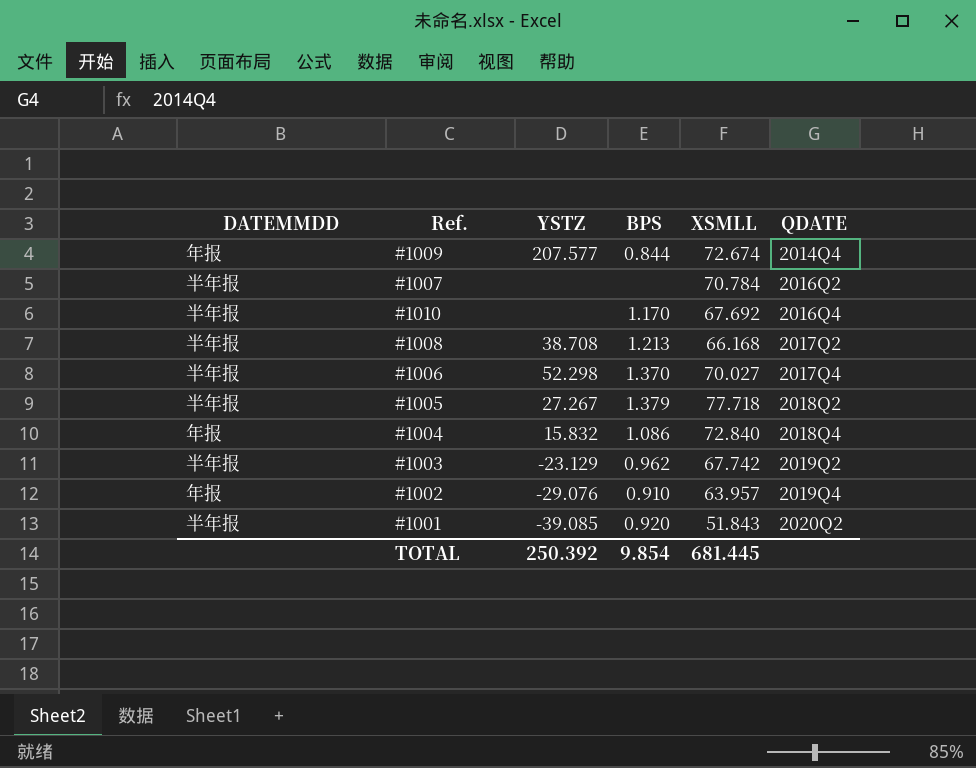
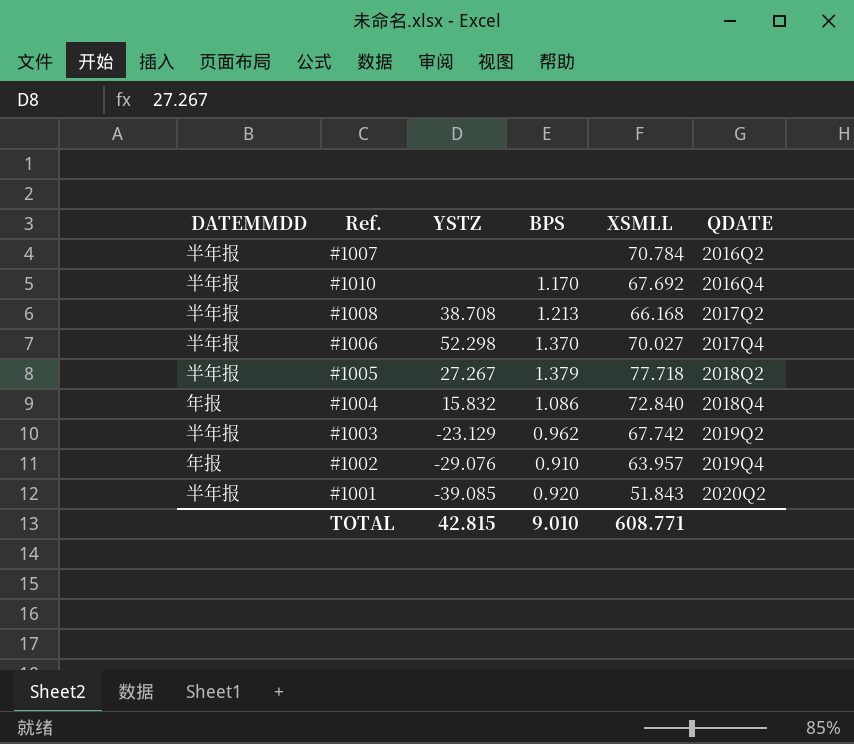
row #1009: 年报 | 207.577 | 0.844 | 72.674 | 2014Q4 -> none
TOTAL | YSTZ: 250.392 -> 42.815
TOTAL | BPS: 9.854 -> 9.010
TOTAL | XSMLL: 681.445 -> 608.771

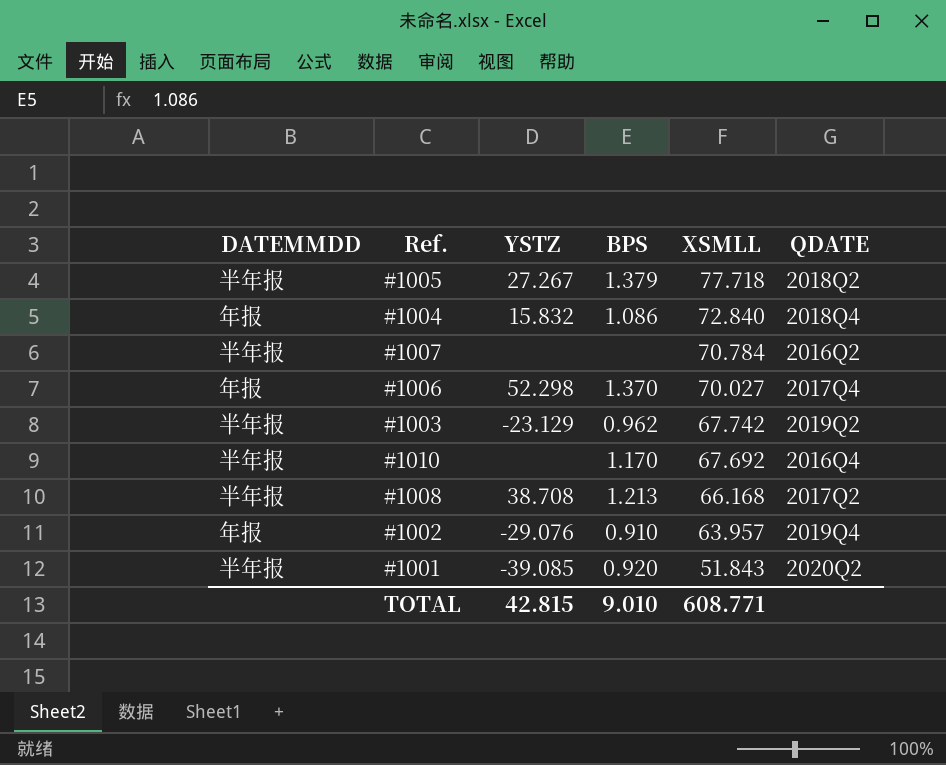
row order: QDATE ascending -> XSMLL descending
#1006 | DATEMMDD: 半年报 -> 年报

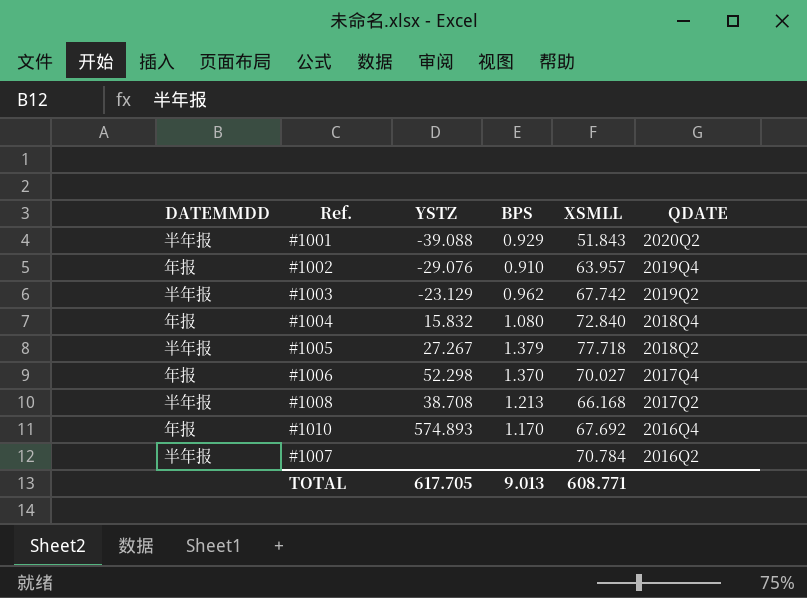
row order: XSMLL descending -> QDATE descending
#1001 | YSTZ: -39.085 -> -39.088
#1001 | BPS: 0.920 -> 0.929
#1004 | BPS: 1.086 -> 1.080
#1010 | DATEMMDD: 半年报 -> 年报
#1010 | YSTZ: none -> 574.893
TOTAL | YSTZ: 42.815 -> 617.705
TOTAL | BPS: 9.010 -> 9.013

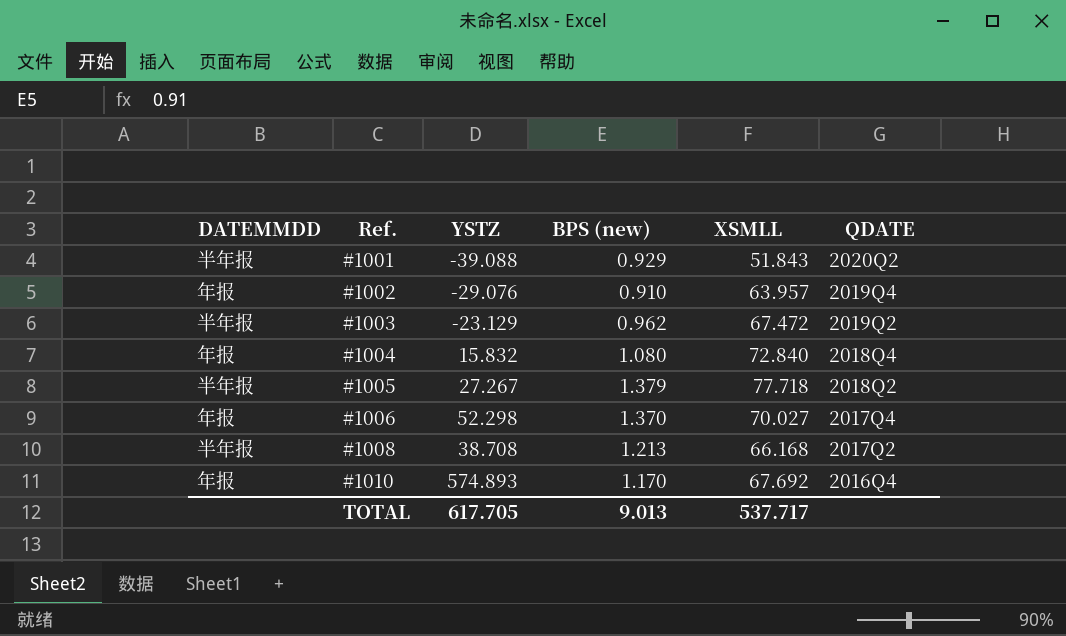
column name: BPS -> BPS (new)
row #1007: 半年报 | none | none | 70.784 | 2016Q2 -> none
#1003 | XSMLL: 67.742 -> 67.472
TOTAL | XSMLL: 608.771 -> 537.717

